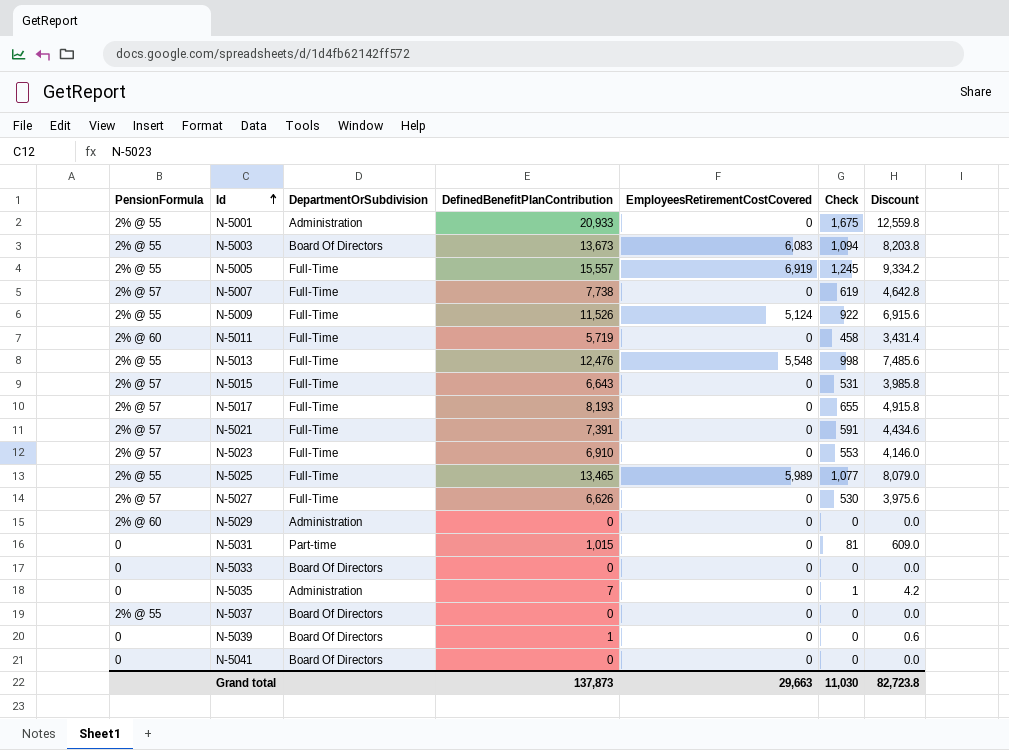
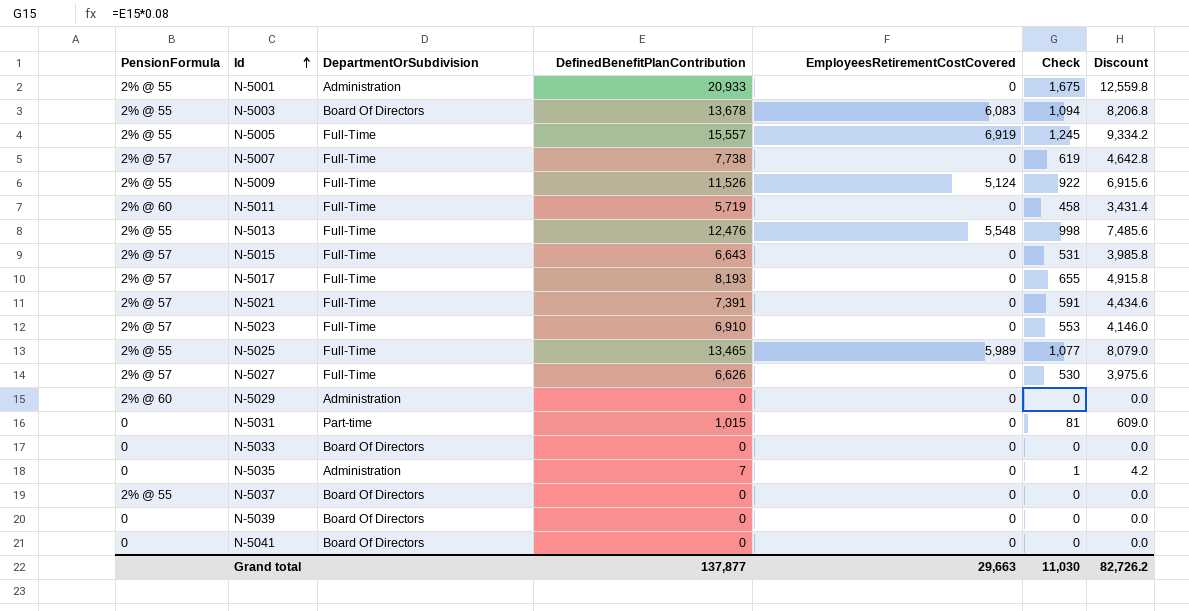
N-5003 | DefinedBenefitPlanContribution: 13,673 -> 13,678
N-5003 | Discount: 8,203.8 -> 8,206.8
N-5039 | DefinedBenefitPlanContribution: 1 -> 0
N-5039 | Discount: 0.6 -> 0.0
Grand total | DefinedBenefitPlanContribution: 137,873 -> 137,877
Grand total | Discount: 82,723.8 -> 82,726.2

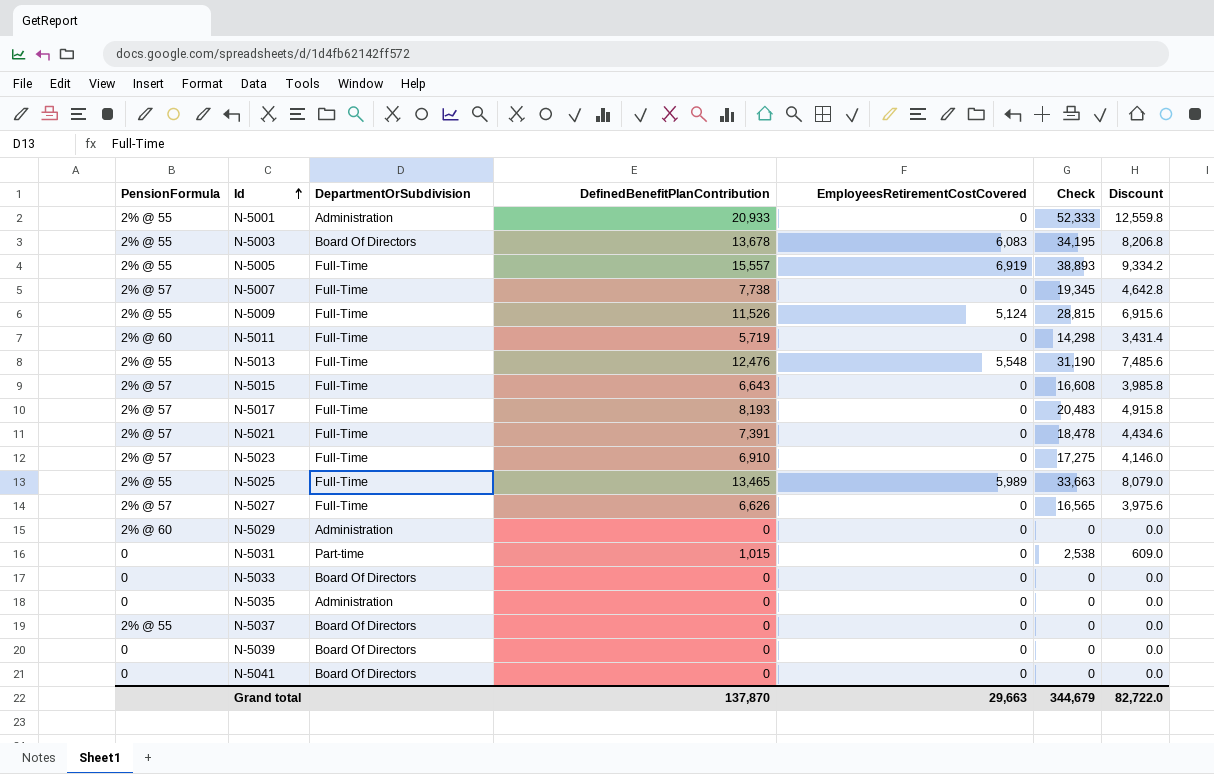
column Check | formula: [DefinedBenefitPlanContribution] * 0.08 -> [DefinedBenefitPlanContribution] * 2.5
N-5035 | DefinedBenefitPlanContribution: 7 -> 0
N-5035 | Discount: 4.2 -> 0.0
Grand total | DefinedBenefitPlanContribution: 137,877 -> 137,870
Grand total | Check: 11,030 -> 344,679
Grand total | Discount: 82,726.2 -> 82,722.0

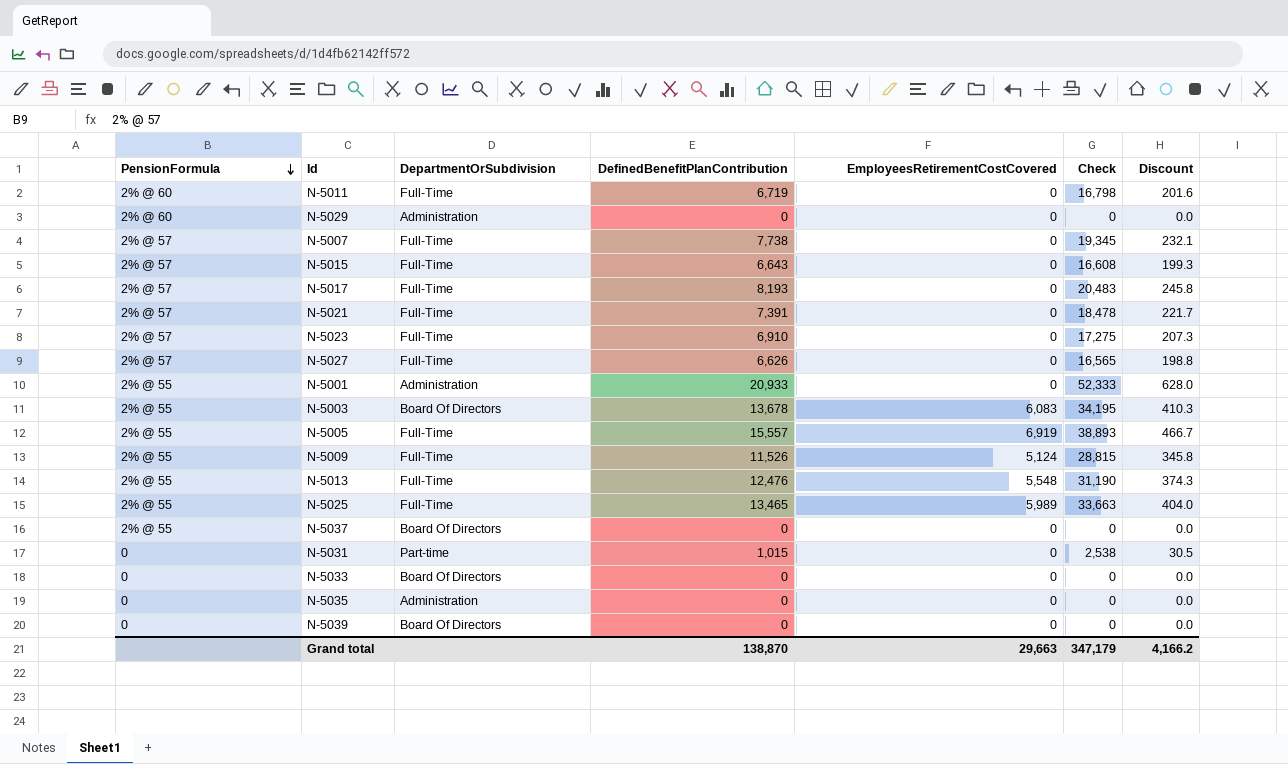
row order: Id ascending -> PensionFormula descending
column Discount | formula: [DefinedBenefitPlanContribution] * 0.6 -> [DefinedBenefitPlanContribution] * 0.03
row N-5041: 0 | Board Of Directors | 0 | 0 | 0 | 0.0 -> none
N-5011 | DefinedBenefitPlanContribution: 5,719 -> 6,719
N-5011 | Check: 14,298 -> 16,798
Grand total | DefinedBenefitPlanContribution: 137,870 -> 138,870
Grand total | Check: 344,679 -> 347,179
Grand total | Discount: 82,722.0 -> 4,166.2

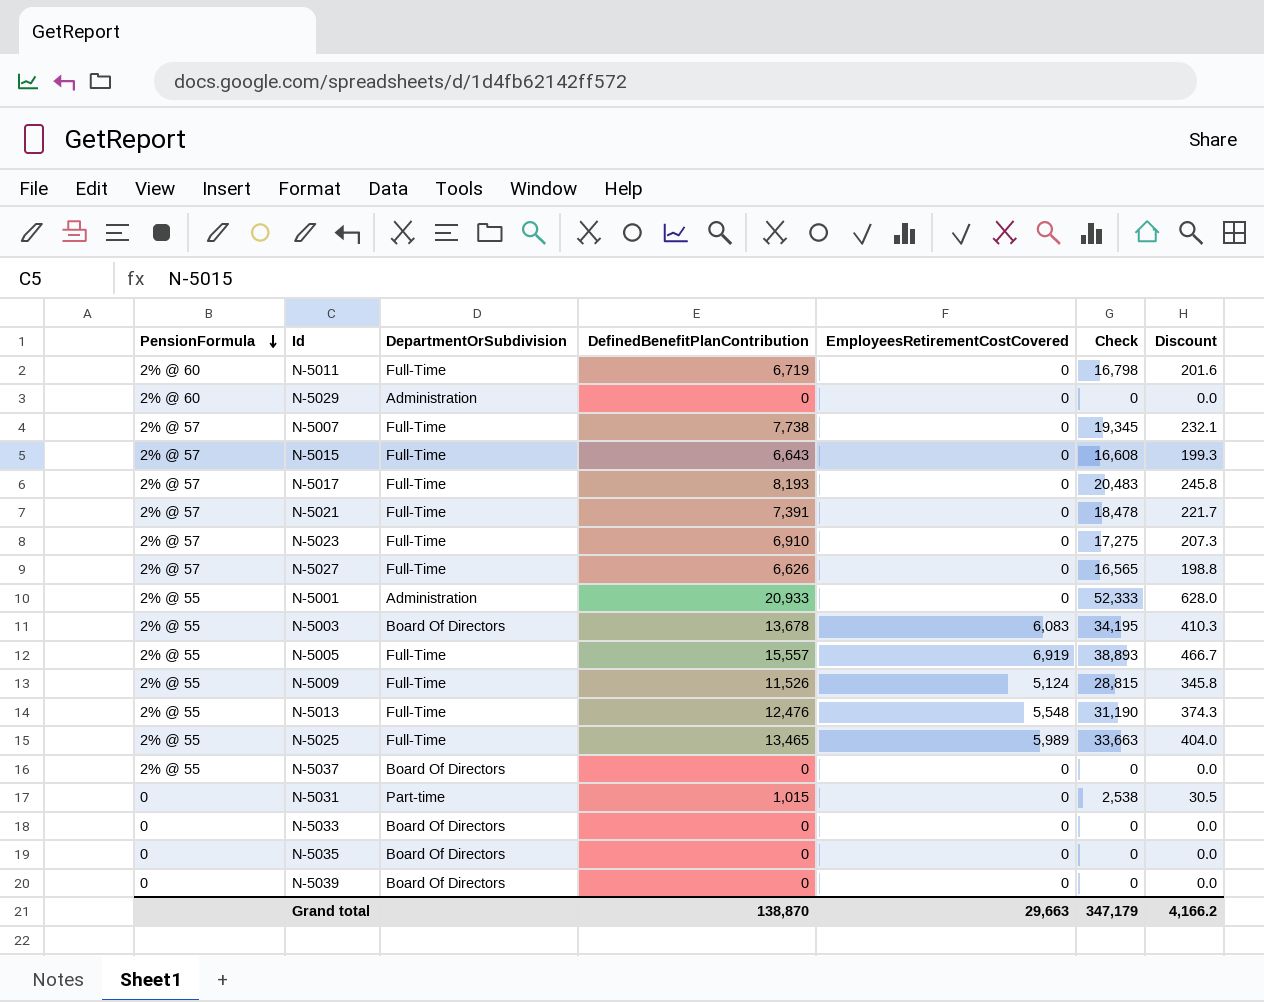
N-5035 | DepartmentOrSubdivision: Administration -> Board Of Directors

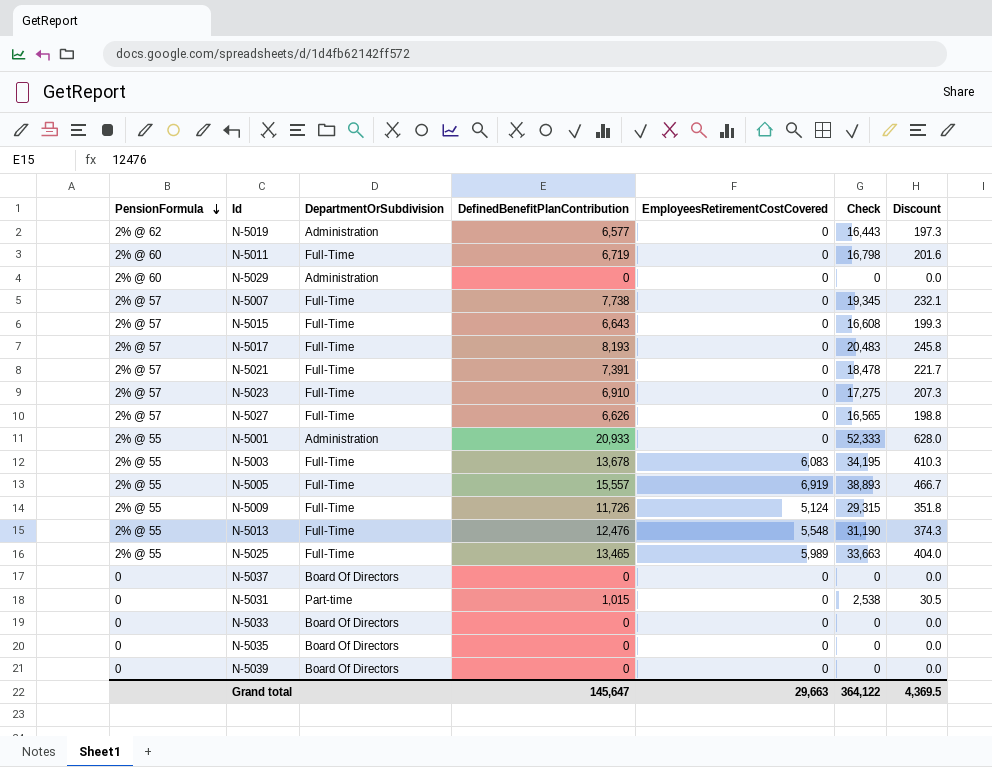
row N-5019: none -> 2% @ 62 | Administration | 6,577 | 0 | 16,443 | 197.3
N-5003 | DepartmentOrSubdivision: Board Of Directors -> Full-Time
N-5009 | DefinedBenefitPlanContribution: 11,526 -> 11,726
N-5009 | Check: 28,815 -> 29,315
N-5009 | Discount: 345.8 -> 351.8
N-5037 | PensionFormula: 2% @ 55 -> 0
Grand total | DefinedBenefitPlanContribution: 138,870 -> 145,647
Grand total | Check: 347,179 -> 364,122
Grand total | Discount: 4,166.2 -> 4,369.5

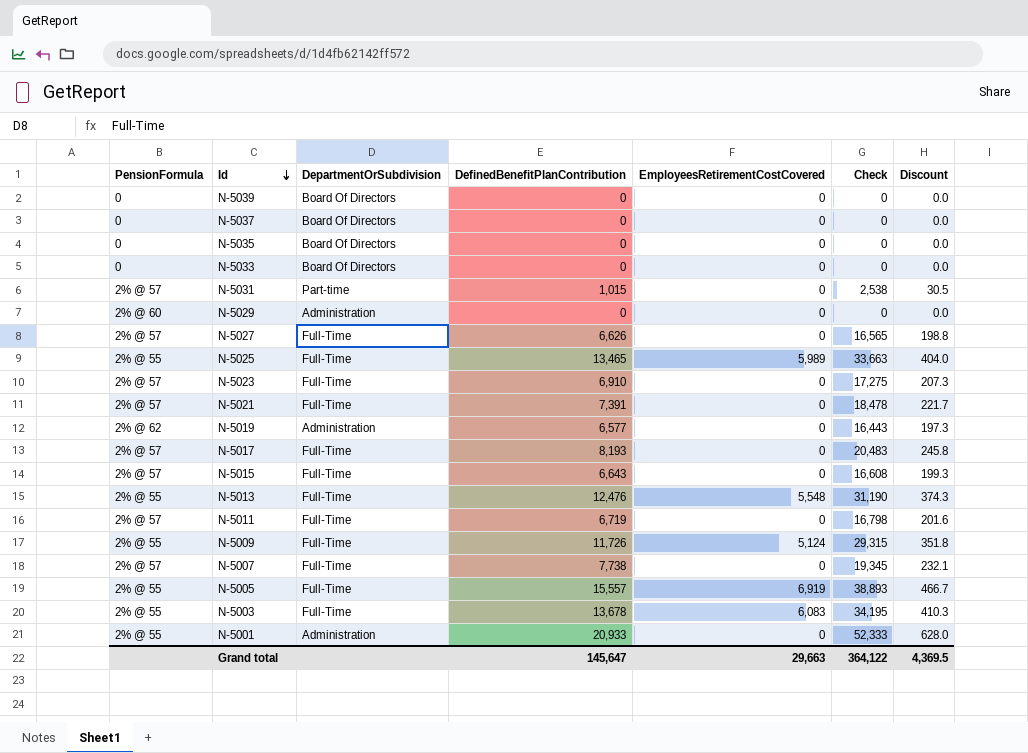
row order: PensionFormula descending -> Id descending
N-5031 | PensionFormula: 0 -> 2% @ 57
N-5011 | PensionFormula: 2% @ 60 -> 2% @ 57

